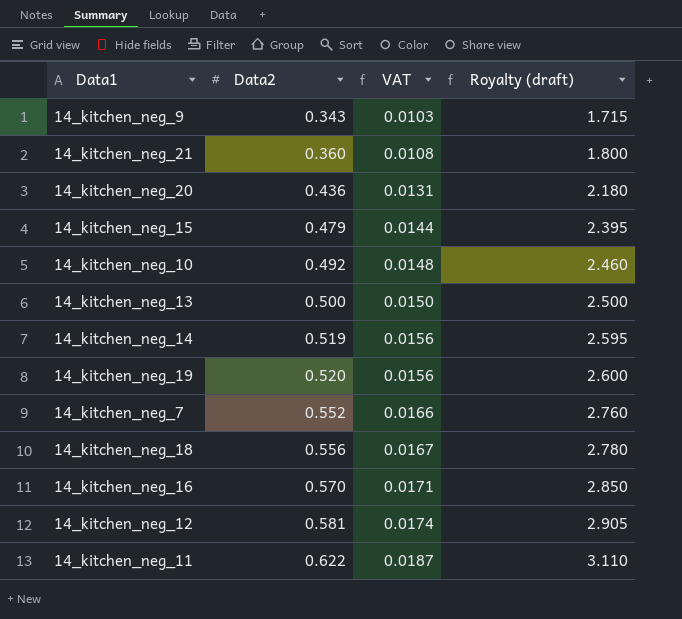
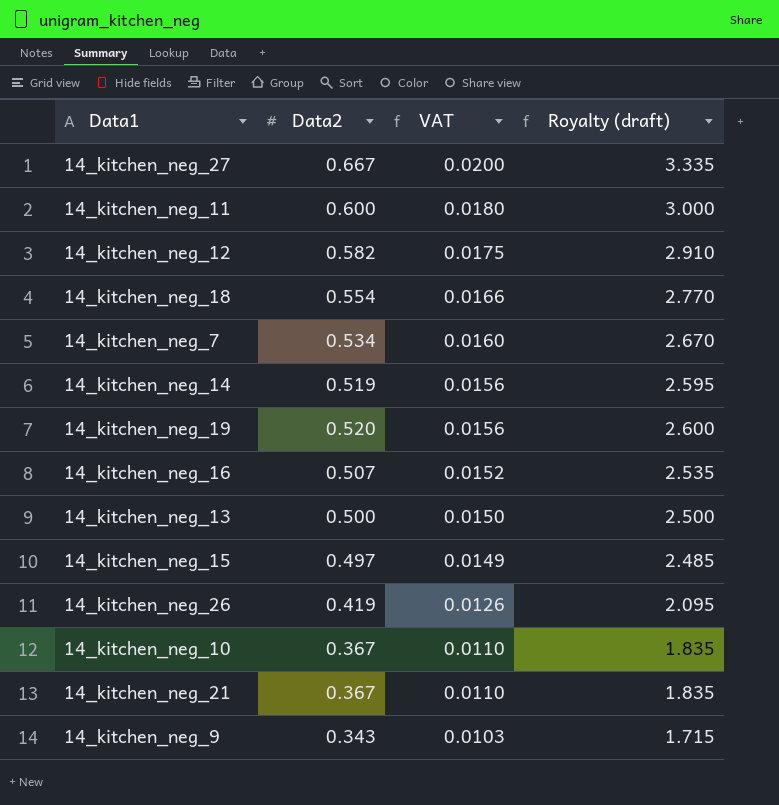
row order: Data2 ascending -> VAT descending
row 14_kitchen_neg_20: 0.436 | 0.0131 | 2.180 -> none
row 14_kitchen_neg_27: none -> 0.667 | 0.0200 | 3.335
14_kitchen_neg_11 | Data2: 0.622 -> 0.600
14_kitchen_neg_11 | VAT: 0.0187 -> 0.0180
14_kitchen_neg_11 | Royalty (draft): 3.110 -> 3.000
14_kitchen_neg_12 | Data2: 0.581 -> 0.582
14_kitchen_neg_12 | VAT: 0.0174 -> 0.0175
14_kitchen_neg_12 | Royalty (draft): 2.905 -> 2.910
14_kitchen_neg_18 | Data2: 0.556 -> 0.554
14_kitchen_neg_18 | VAT: 0.0167 -> 0.0166
14_kitchen_neg_18 | Royalty (draft): 2.780 -> 2.770
14_kitchen_neg_7 | Data2: 0.552 -> 0.534
14_kitchen_neg_7 | VAT: 0.0166 -> 0.0160
14_kitchen_neg_7 | Royalty (draft): 2.760 -> 2.670
14_kitchen_neg_16 | Data2: 0.570 -> 0.507
14_kitchen_neg_16 | VAT: 0.0171 -> 0.0152
14_kitchen_neg_16 | Royalty (draft): 2.850 -> 2.535
14_kitchen_neg_15 | Data2: 0.479 -> 0.497
14_kitchen_neg_15 | VAT: 0.0144 -> 0.0149
14_kitchen_neg_15 | Royalty (draft): 2.395 -> 2.485
row 14_kitchen_neg_26: none -> 0.419 | 0.0126 | 2.095
14_kitchen_neg_10 | Data2: 0.492 -> 0.367
14_kitchen_neg_10 | VAT: 0.0148 -> 0.0110
14_kitchen_neg_10 | Royalty (draft): 2.460 -> 1.835
14_kitchen_neg_21 | Data2: 0.360 -> 0.367
14_kitchen_neg_21 | VAT: 0.0108 -> 0.0110
14_kitchen_neg_21 | Royalty (draft): 1.800 -> 1.835

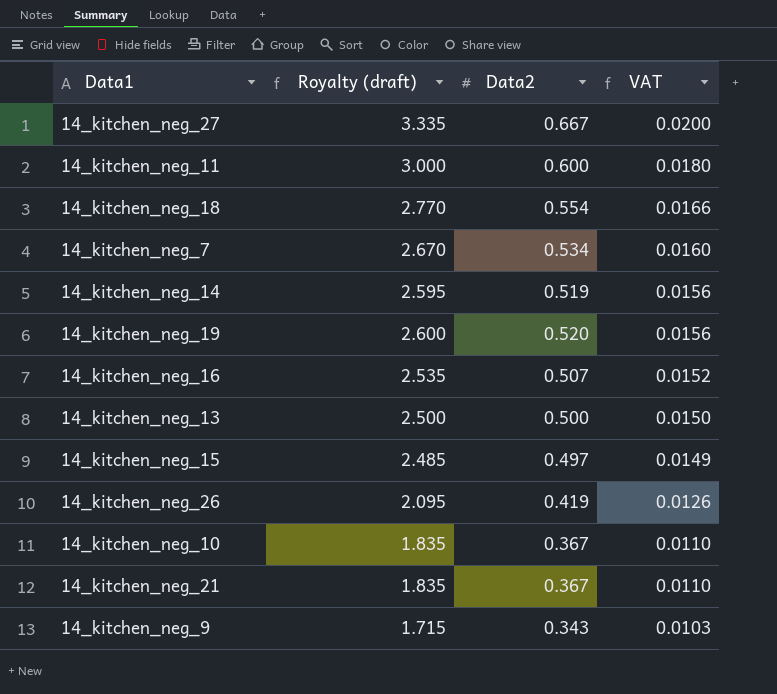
column Royalty (draft) | position: 4 -> 2
row 14_kitchen_neg_12: 0.582 | 0.0175 | 2.910 -> none

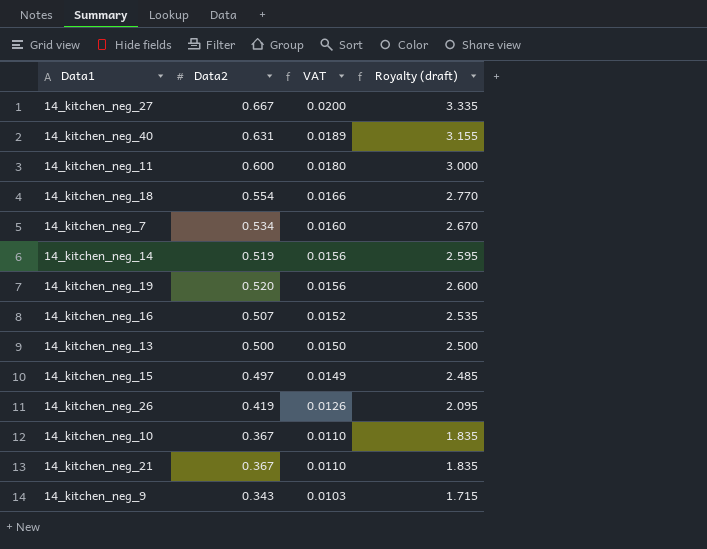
column Royalty (draft) | position: 2 -> 4
row 14_kitchen_neg_40: none -> 0.631 | 0.0189 | 3.155

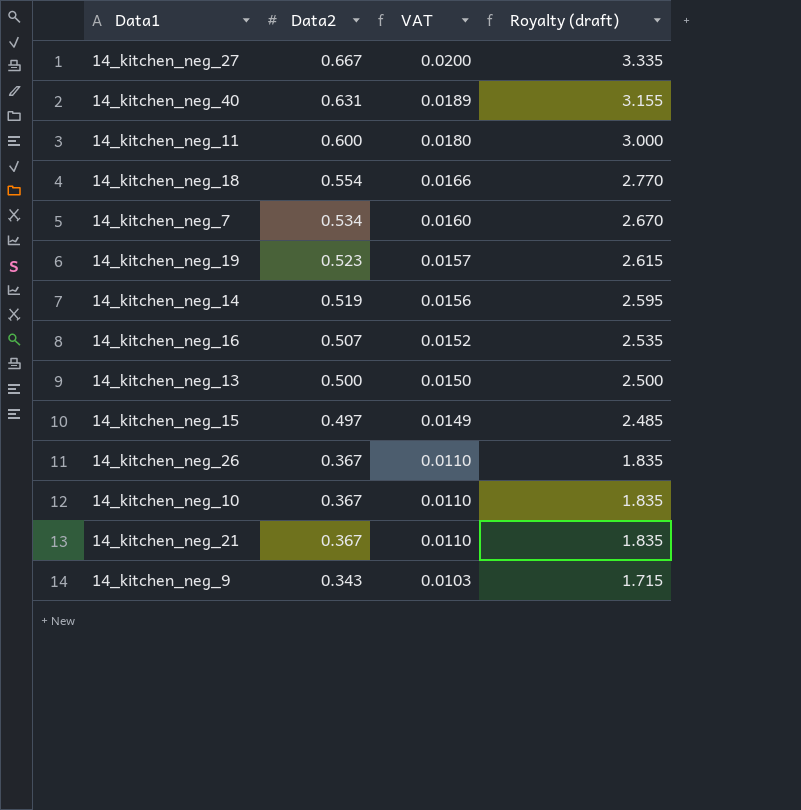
row order: VAT descending -> Data2 descending
14_kitchen_neg_19 | Data2: 0.520 -> 0.523
14_kitchen_neg_19 | VAT: 0.0156 -> 0.0157
14_kitchen_neg_19 | Royalty (draft): 2.600 -> 2.615
14_kitchen_neg_26 | Data2: 0.419 -> 0.367
14_kitchen_neg_26 | VAT: 0.0126 -> 0.0110
14_kitchen_neg_26 | Royalty (draft): 2.095 -> 1.835

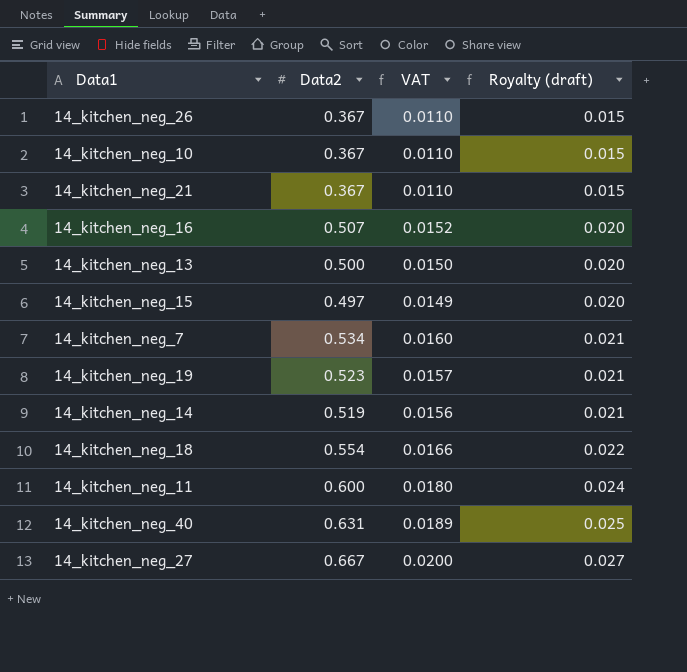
row order: Data2 descending -> Royalty (draft) ascending
column Royalty (draft) | formula: [Data2] * 5 -> [Data2] * 0.04
row 14_kitchen_neg_9: 0.343 | 0.0103 | 1.715 -> none

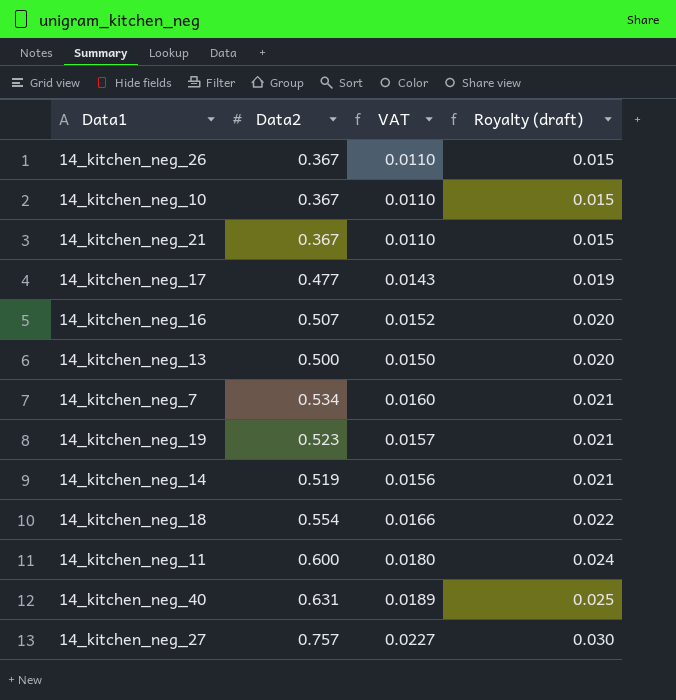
row 14_kitchen_neg_15: 0.497 | 0.0149 | 0.020 -> none
row 14_kitchen_neg_17: none -> 0.477 | 0.0143 | 0.019
14_kitchen_neg_27 | Data2: 0.667 -> 0.757
14_kitchen_neg_27 | VAT: 0.0200 -> 0.0227
14_kitchen_neg_27 | Royalty (draft): 0.027 -> 0.030

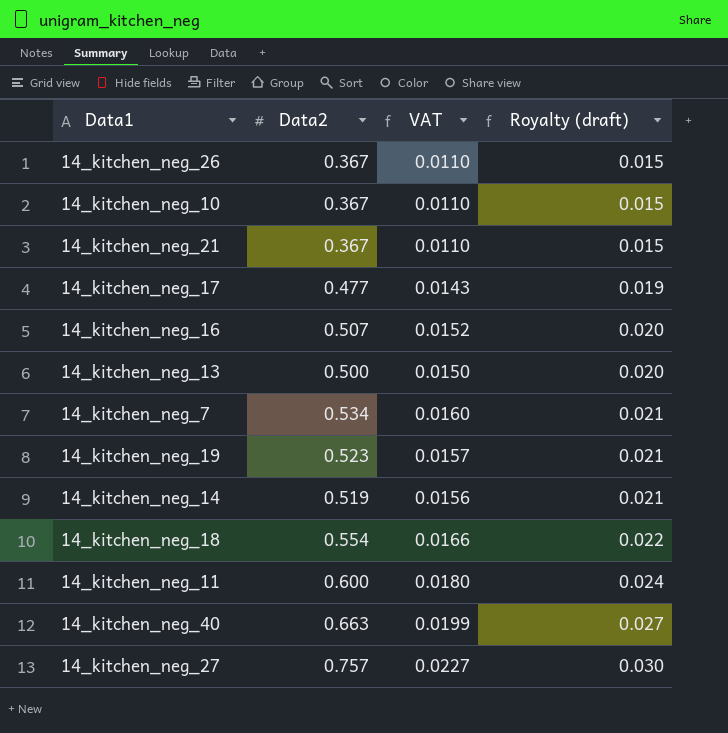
14_kitchen_neg_40 | Data2: 0.631 -> 0.663
14_kitchen_neg_40 | VAT: 0.0189 -> 0.0199
14_kitchen_neg_40 | Royalty (draft): 0.025 -> 0.027

